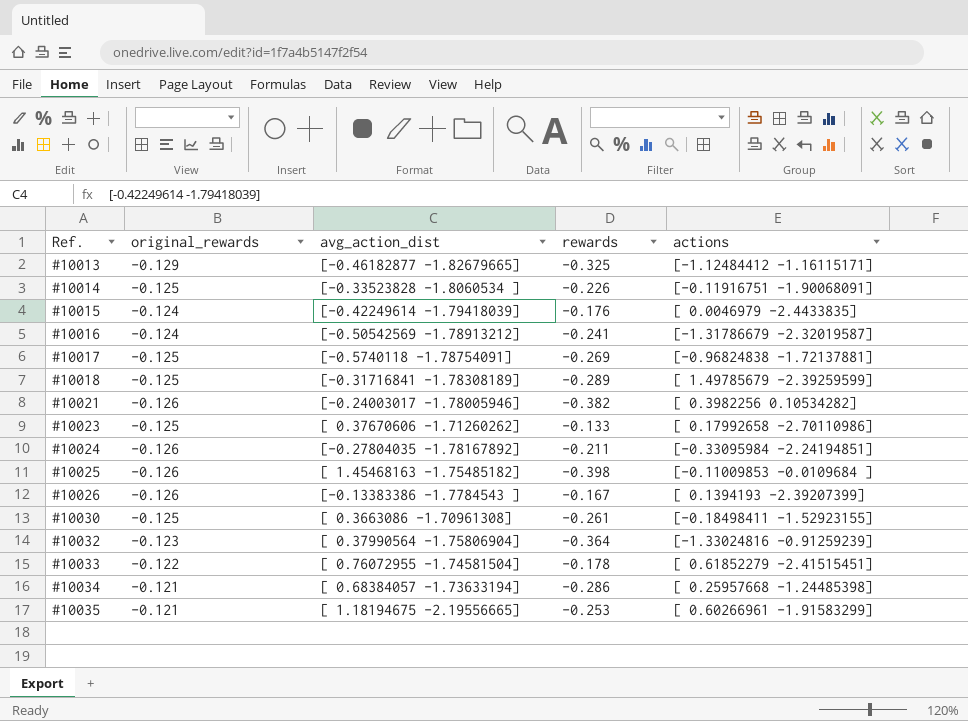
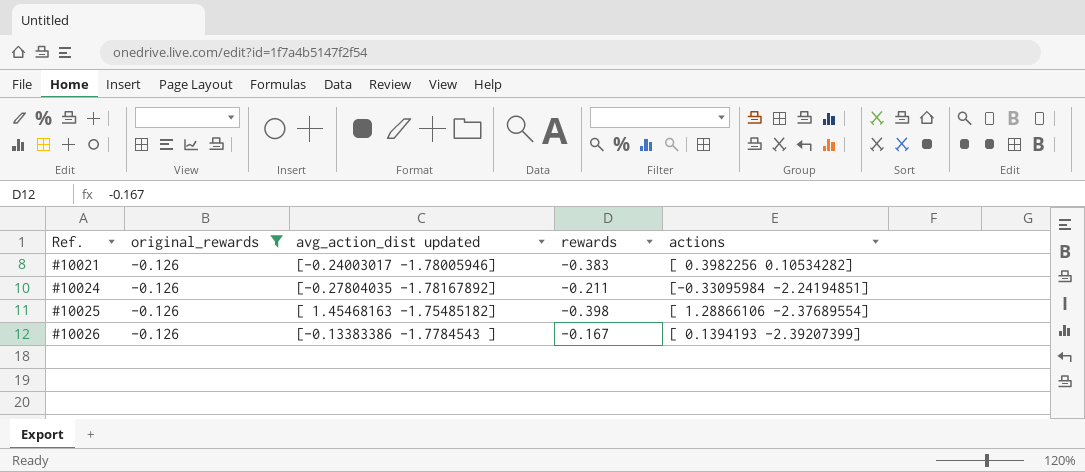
filter: none -> original_rewards = -0.126
column name: avg_action_dist -> avg_action_dist updated
#10021 | rewards: -0.382 -> -0.383
#10025 | actions: [-0.11009853 -0.0109684 ] -> [ 1.28866106 -2.37689554]

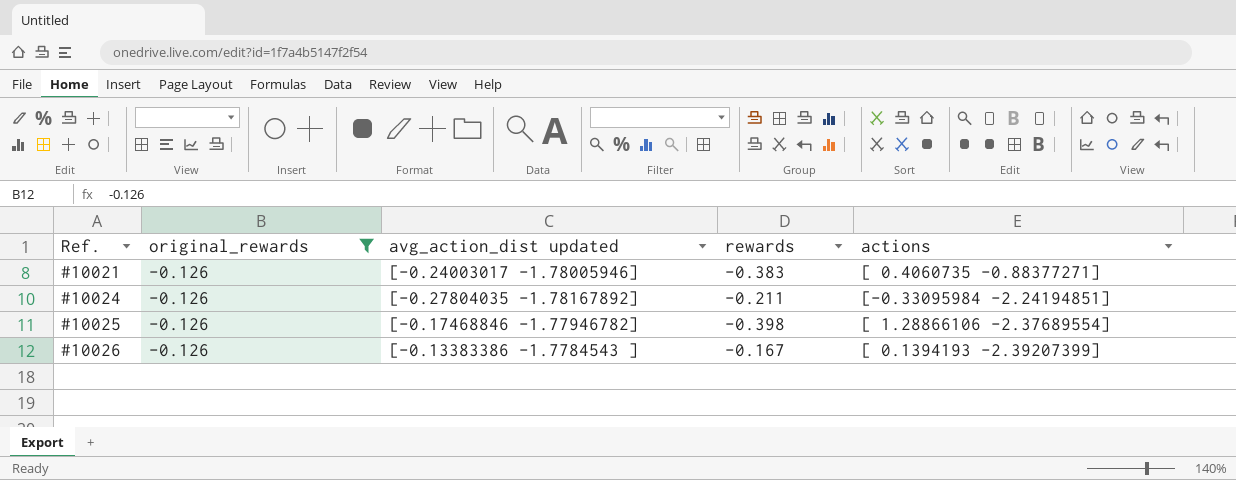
#10021 | actions: [ 0.3982256 0.10534282] -> [ 0.4060735 -0.88377271]
#10025 | avg_action_dist updated: [ 1.45468163 -1.75485182] -> [-0.17468846 -1.77946782]

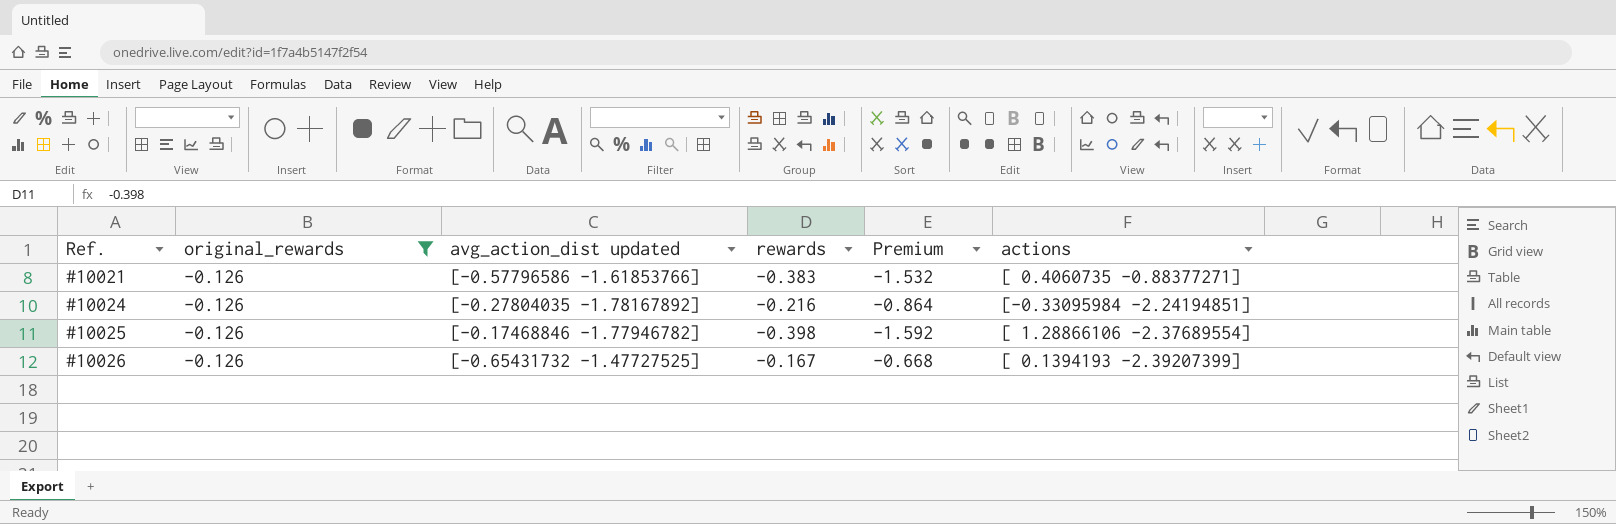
column Premium | formula: none -> [rewards] * 4
#10021 | avg_action_dist updated: [-0.24003017 -1.78005946] -> [-0.57796586 -1.61853766]
#10024 | rewards: -0.211 -> -0.216
#10026 | avg_action_dist updated: [-0.13383386 -1.7784543 ] -> [-0.65431732 -1.47727525]

